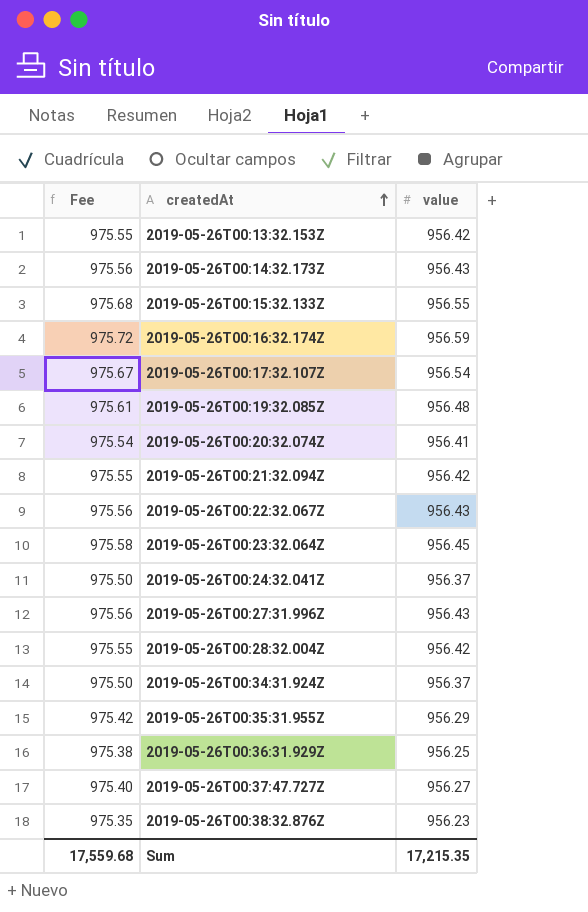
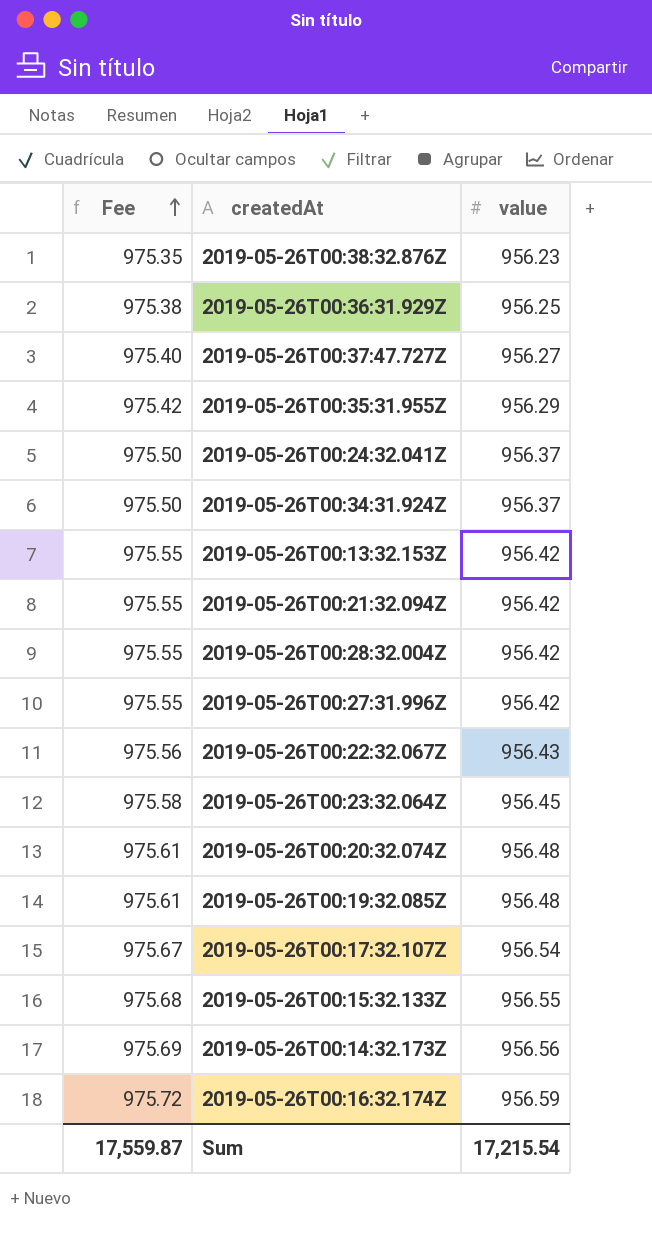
row order: createdAt ascending -> Fee ascending
2019-05-26T00:27:31.996Z | Fee: 975.56 -> 975.55
2019-05-26T00:27:31.996Z | value: 956.43 -> 956.42
2019-05-26T00:20:32.074Z | Fee: 975.54 -> 975.61
2019-05-26T00:20:32.074Z | value: 956.41 -> 956.48
2019-05-26T00:14:32.173Z | Fee: 975.56 -> 975.69
2019-05-26T00:14:32.173Z | value: 956.43 -> 956.56
Sum | Fee: 17,559.68 -> 17,559.87
Sum | value: 17,215.35 -> 17,215.54

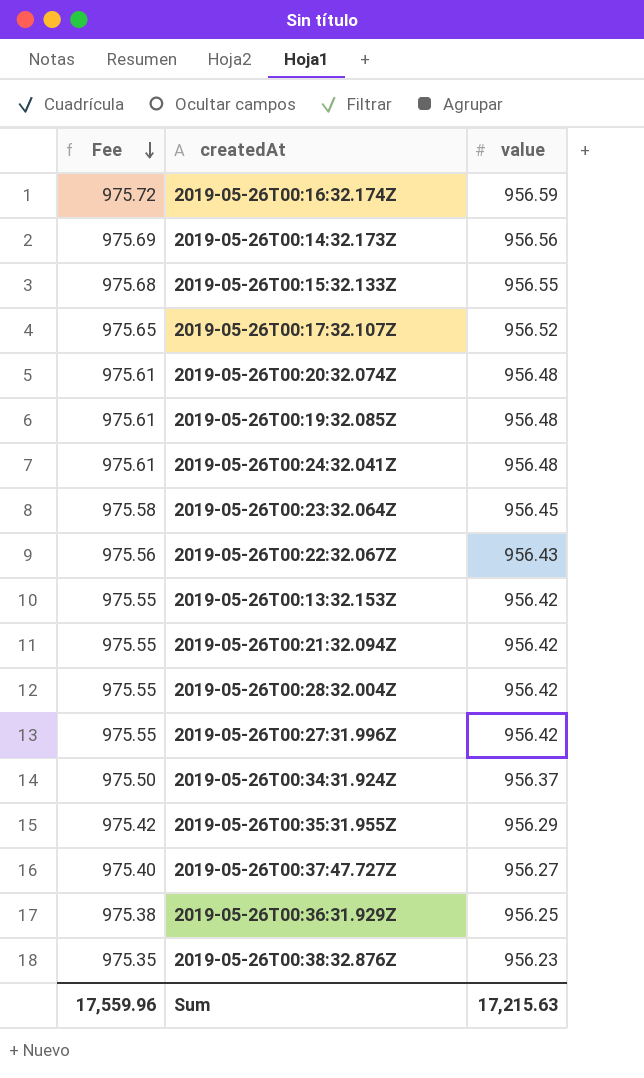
row order: Fee ascending -> Fee descending
2019-05-26T00:17:32.107Z | Fee: 975.67 -> 975.65
2019-05-26T00:17:32.107Z | value: 956.54 -> 956.52
2019-05-26T00:24:32.041Z | Fee: 975.50 -> 975.61
2019-05-26T00:24:32.041Z | value: 956.37 -> 956.48
Sum | Fee: 17,559.87 -> 17,559.96
Sum | value: 17,215.54 -> 17,215.63

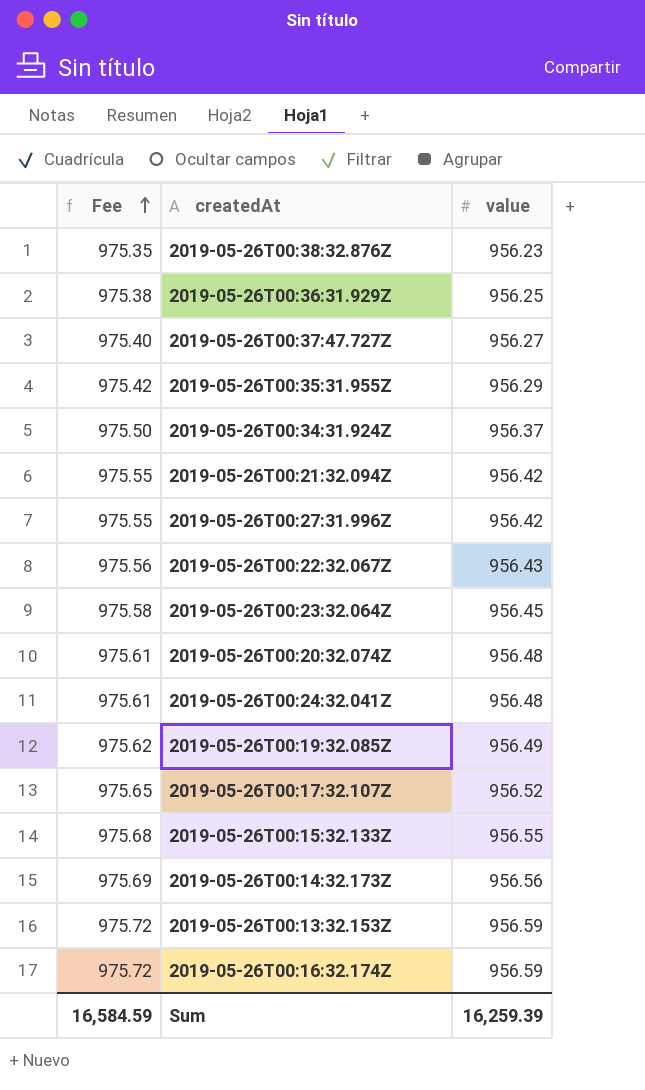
row order: Fee descending -> Fee ascending
row 2019-05-26T00:28:32.004Z: 975.55 | 956.42 -> none
2019-05-26T00:19:32.085Z | Fee: 975.61 -> 975.62
2019-05-26T00:19:32.085Z | value: 956.48 -> 956.49
2019-05-26T00:13:32.153Z | Fee: 975.55 -> 975.72
2019-05-26T00:13:32.153Z | value: 956.42 -> 956.59
Sum | Fee: 17,559.96 -> 16,584.59
Sum | value: 17,215.63 -> 16,259.39

